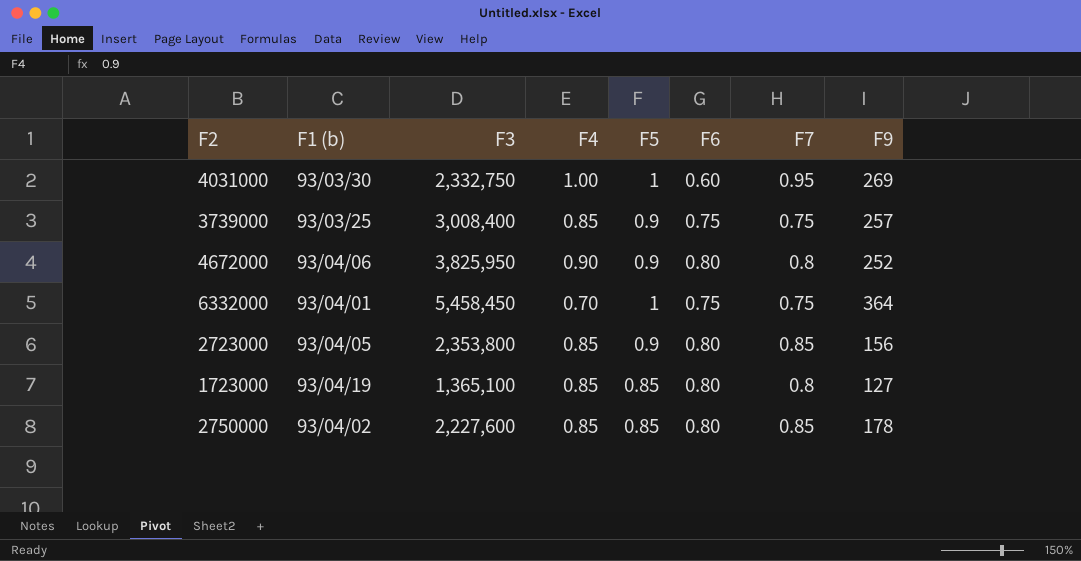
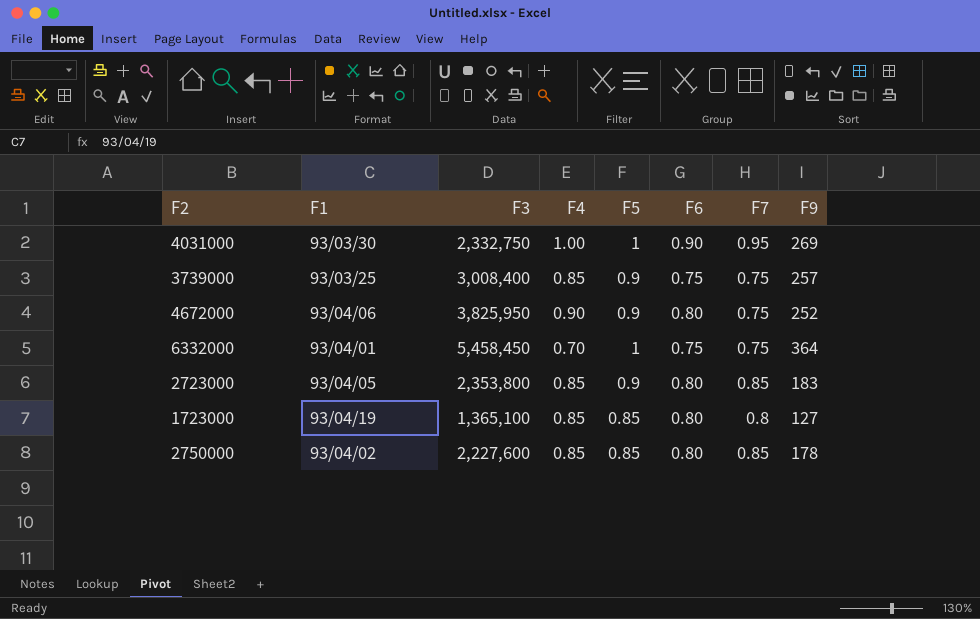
column name: F1 (b) -> F1
4031000 | F6: 0.60 -> 0.90
4672000 | F7: 0.8 -> 0.75
2723000 | F9: 156 -> 183

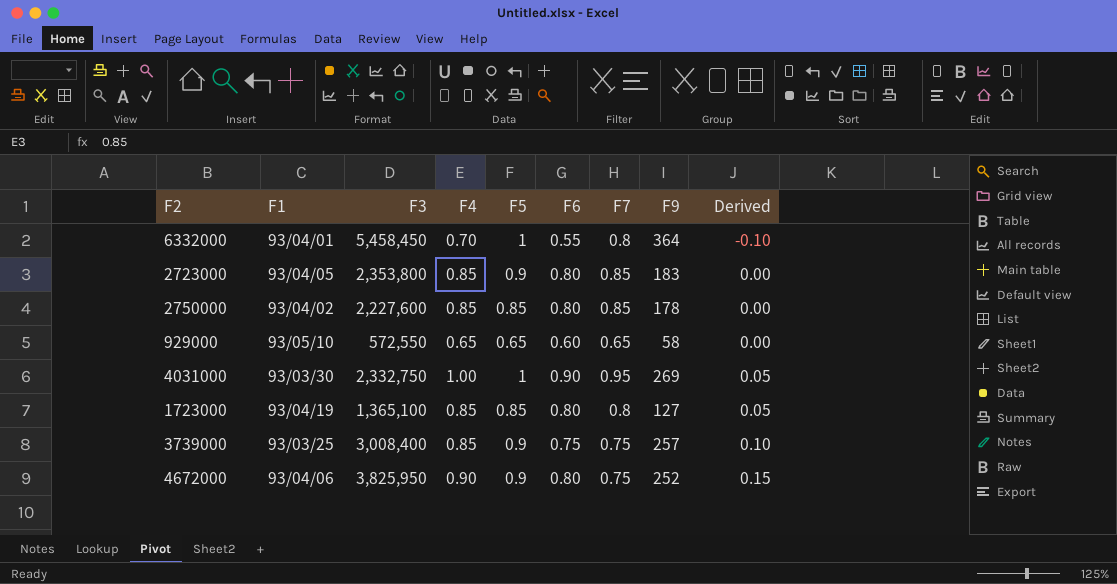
row order: none -> Derived ascending
column Derived | formula: none -> [F4] - [F7]
6332000 | F6: 0.75 -> 0.55
6332000 | F7: 0.75 -> 0.8
row 929000: none -> 93/05/10 | 572,550 | 0.65 | 0.65 | 0.60 | 0.65 | 58 | 0.00

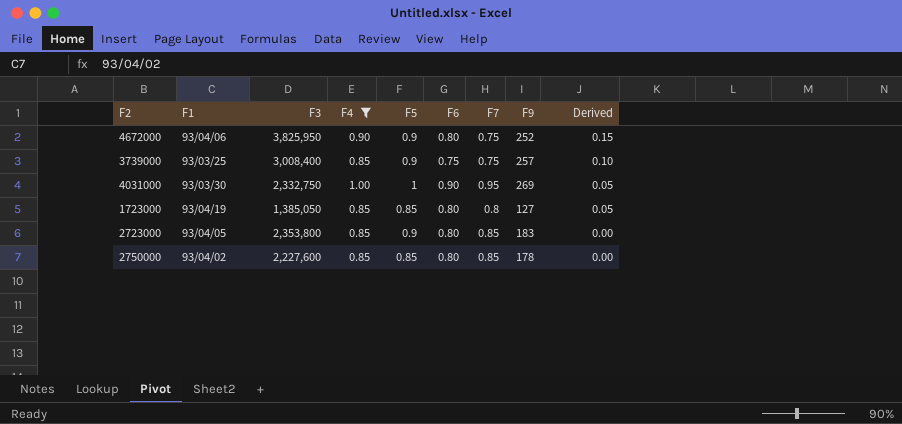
filter: none -> F4 >= 0.85
row order: Derived ascending -> Derived descending
1723000 | F3: 1,365,100 -> 1,385,050

